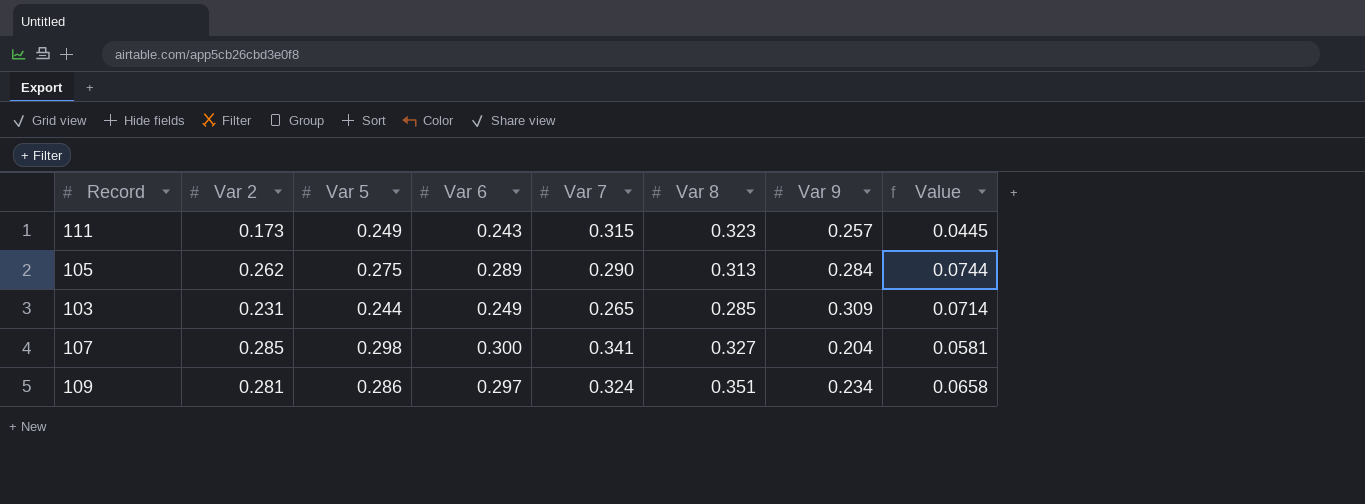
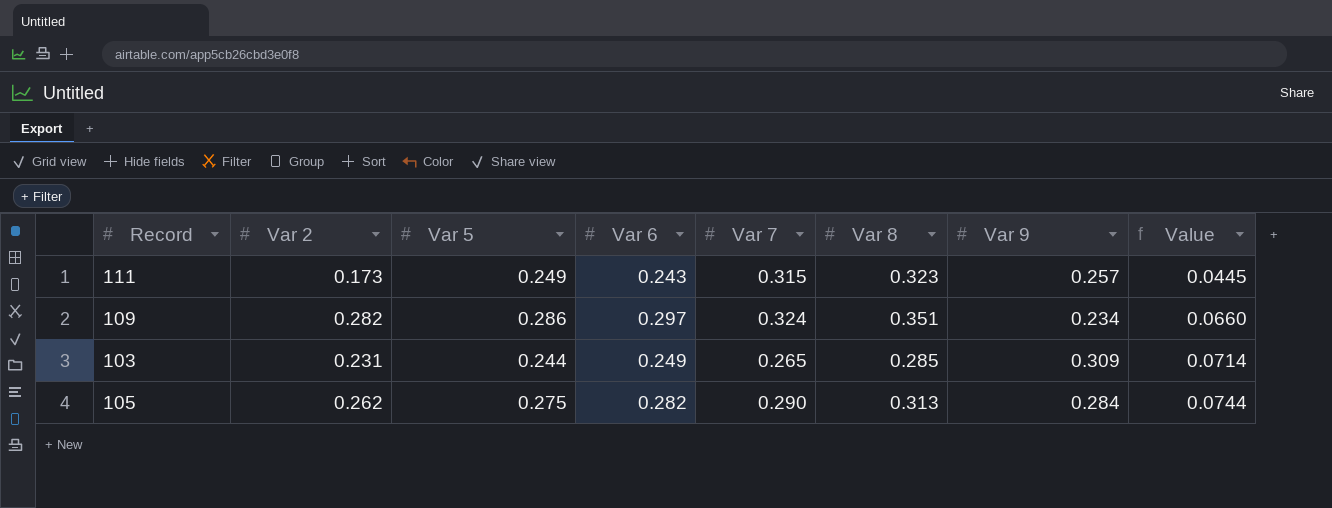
row order: none -> Value ascending
row 107: 0.285 | 0.298 | 0.300 | 0.341 | 0.327 | 0.204 | 0.0581 -> none
109 | Var 2: 0.281 -> 0.282
109 | Value: 0.0658 -> 0.0660
105 | Var 6: 0.289 -> 0.282

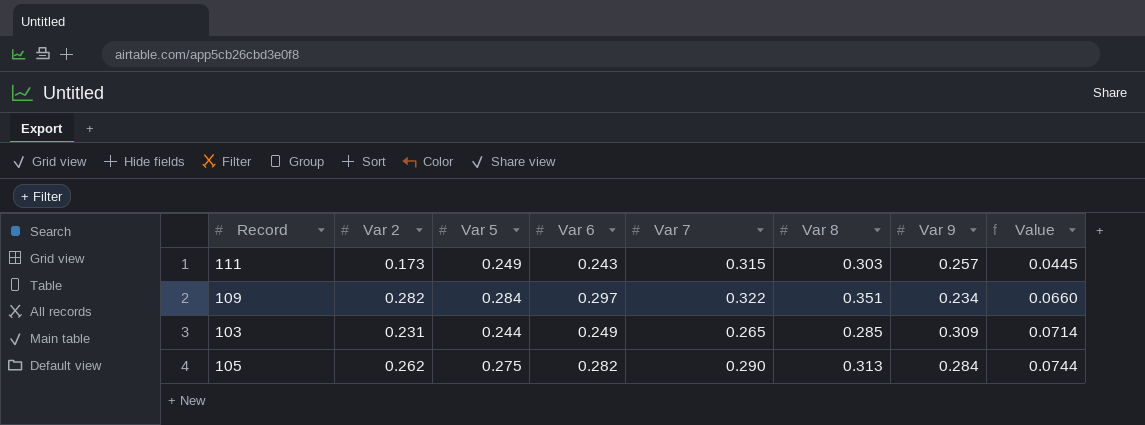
111 | Var 8: 0.323 -> 0.303
109 | Var 5: 0.286 -> 0.284
109 | Var 7: 0.324 -> 0.322

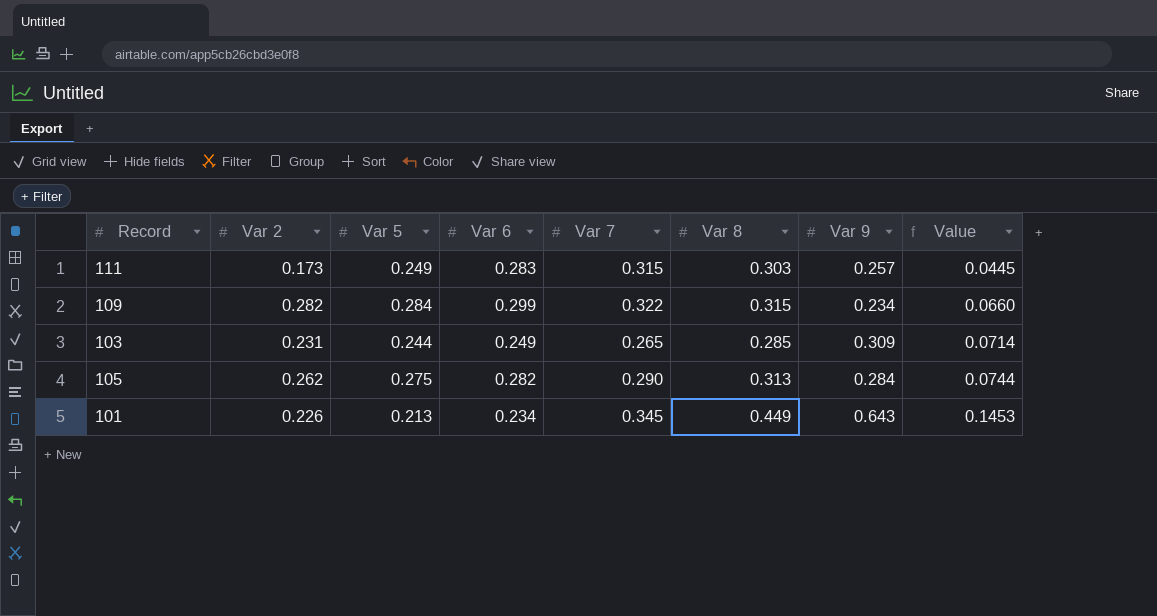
111 | Var 6: 0.243 -> 0.283
109 | Var 6: 0.297 -> 0.299
109 | Var 8: 0.351 -> 0.315
row 101: none -> 0.226 | 0.213 | 0.234 | 0.345 | 0.449 | 0.643 | 0.1453

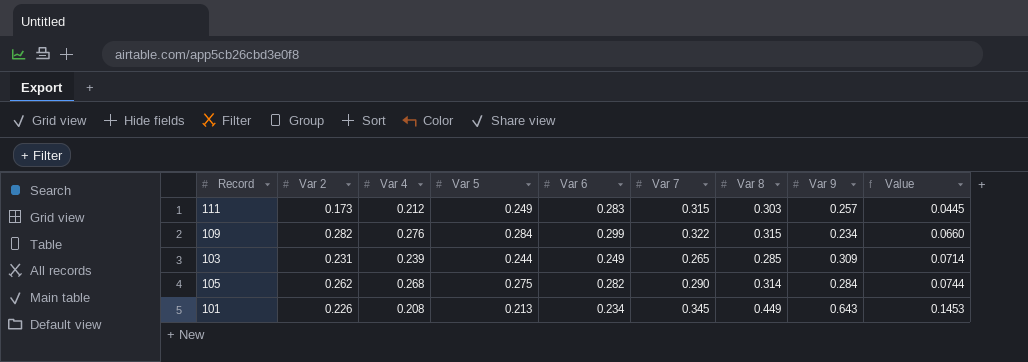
column Var 4 | position: none -> 3
105 | Var 8: 0.313 -> 0.314

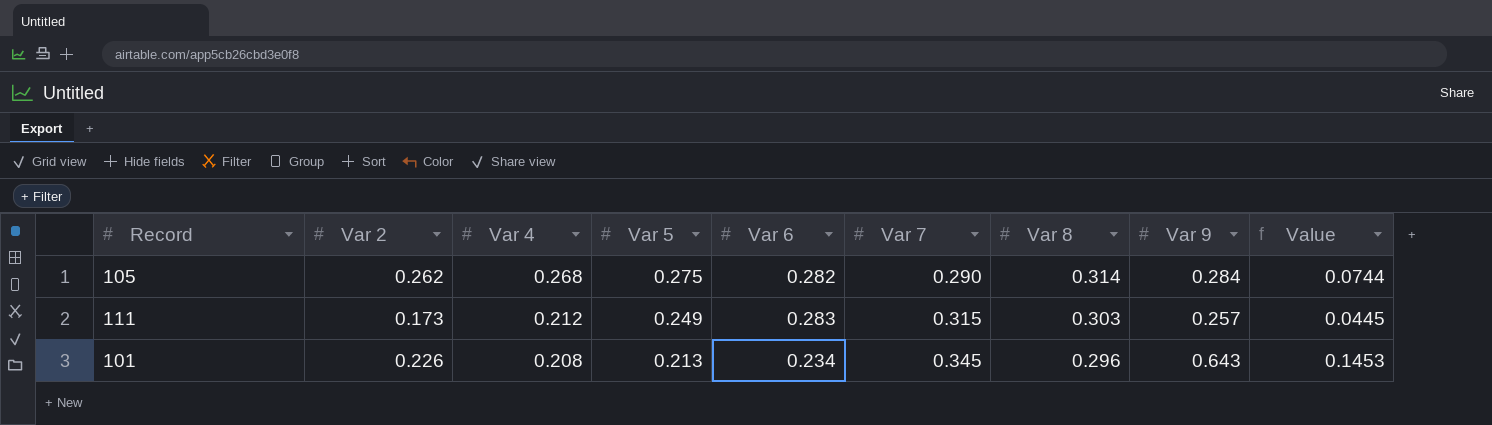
row order: Value ascending -> Var 4 descending
row 109: 0.282 | 0.276 | 0.284 | 0.299 | 0.322 | 0.315 | 0.234 | 0.0660 -> none
row 103: 0.231 | 0.239 | 0.244 | 0.249 | 0.265 | 0.285 | 0.309 | 0.0714 -> none
101 | Var 8: 0.449 -> 0.296

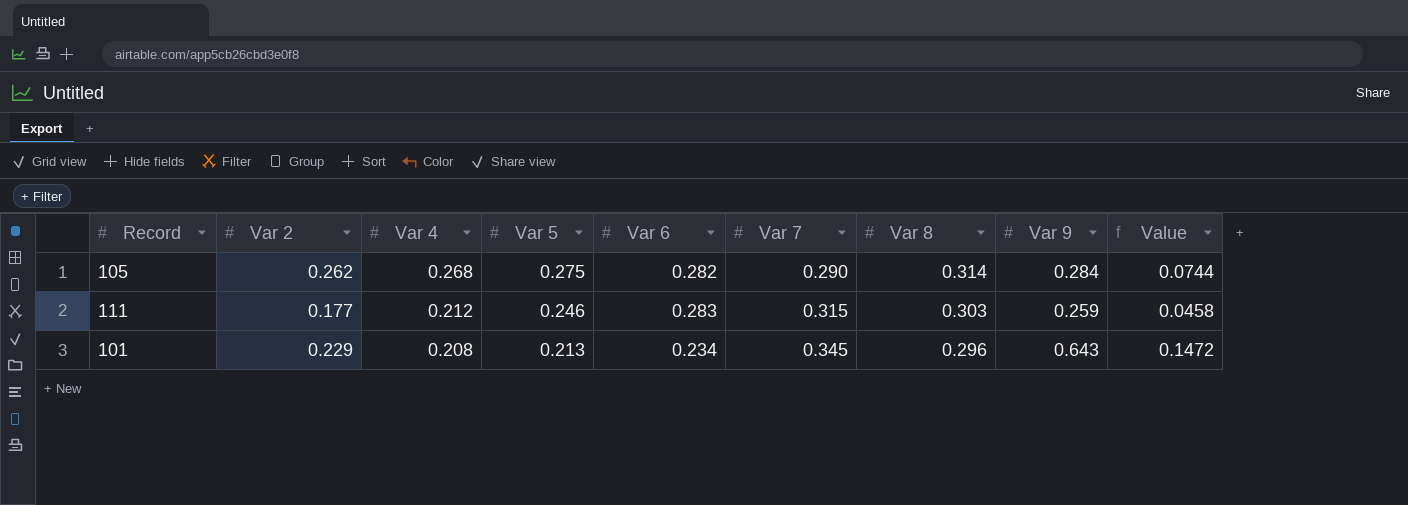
111 | Var 2: 0.173 -> 0.177
111 | Var 5: 0.249 -> 0.246
111 | Var 9: 0.257 -> 0.259
111 | Value: 0.0445 -> 0.0458
101 | Var 2: 0.226 -> 0.229
101 | Value: 0.1453 -> 0.1472

